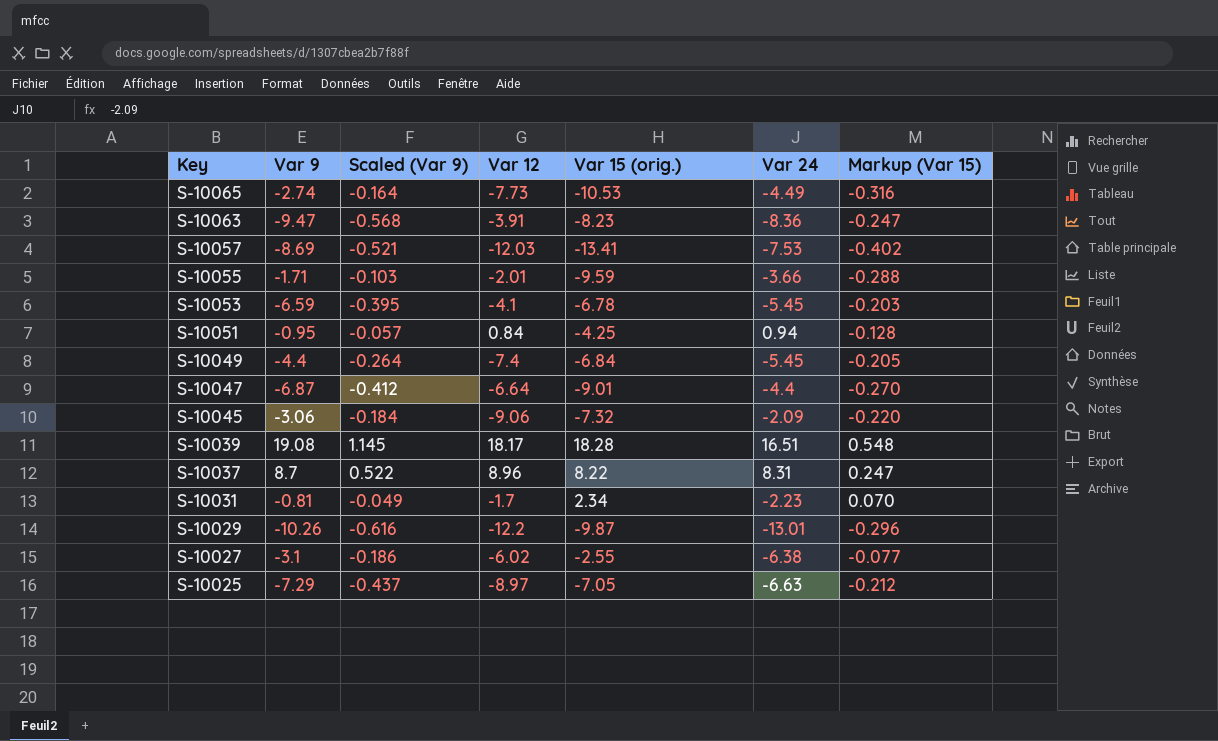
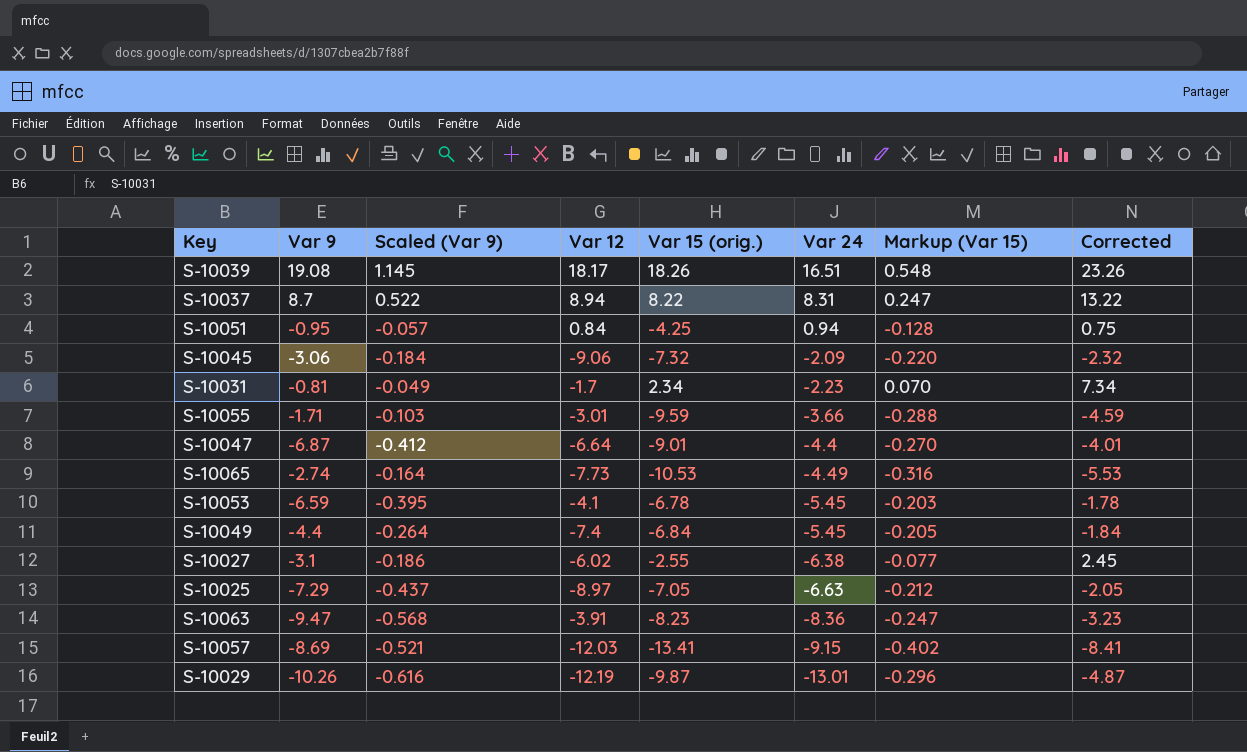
row order: Key descending -> Var 24 descending
column Corrected | formula: none -> [Var 15 (orig.)] + 5
S-10039 | Var 15 (orig.): 18.28 -> 18.26
S-10037 | Var 12: 8.96 -> 8.94
S-10055 | Var 12: -2.01 -> -3.01
S-10057 | Var 24: -7.53 -> -9.15
S-10029 | Var 12: -12.2 -> -12.19

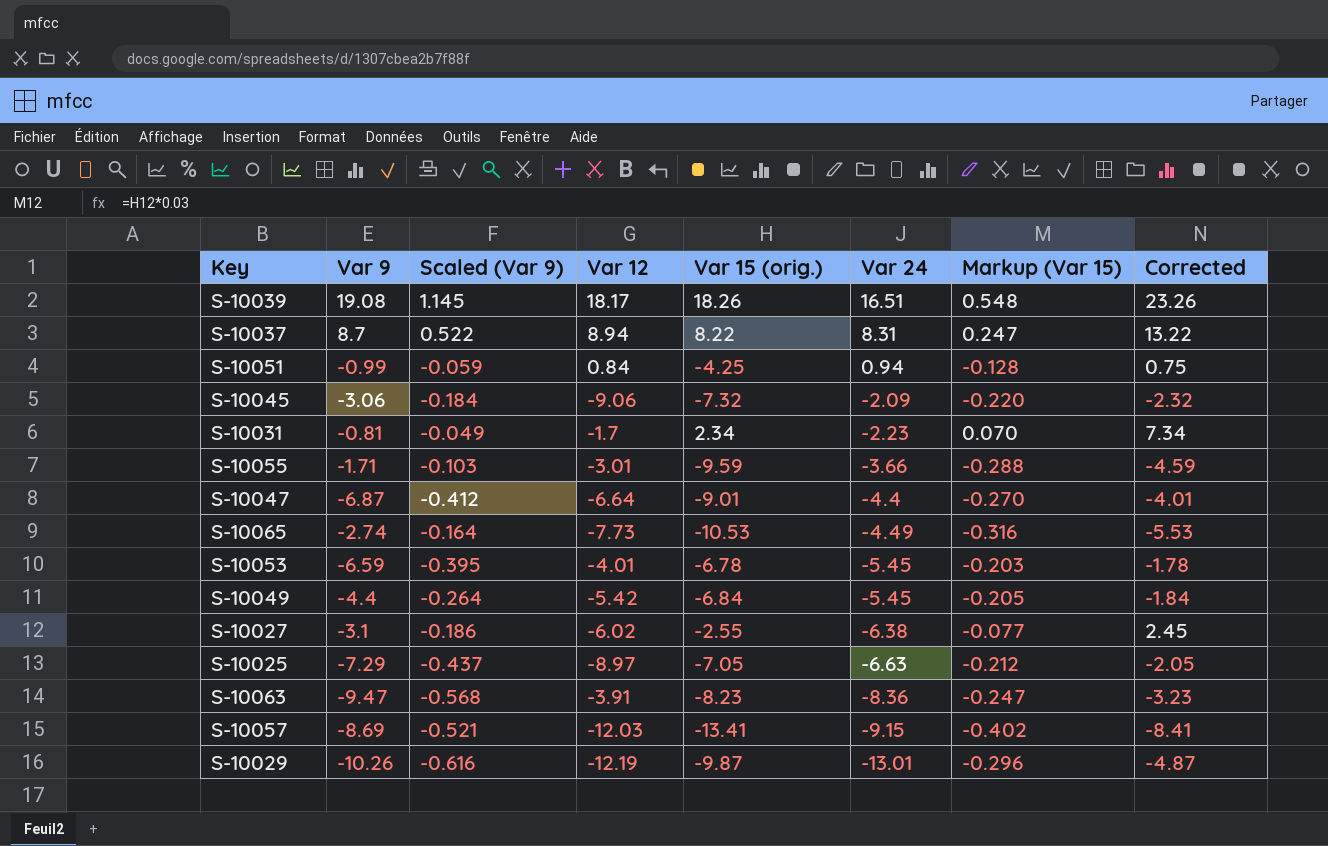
S-10051 | Var 9: -0.95 -> -0.99
S-10051 | Scaled (Var 9): -0.057 -> -0.059
S-10053 | Var 12: -4.1 -> -4.01
S-10049 | Var 12: -7.4 -> -5.42

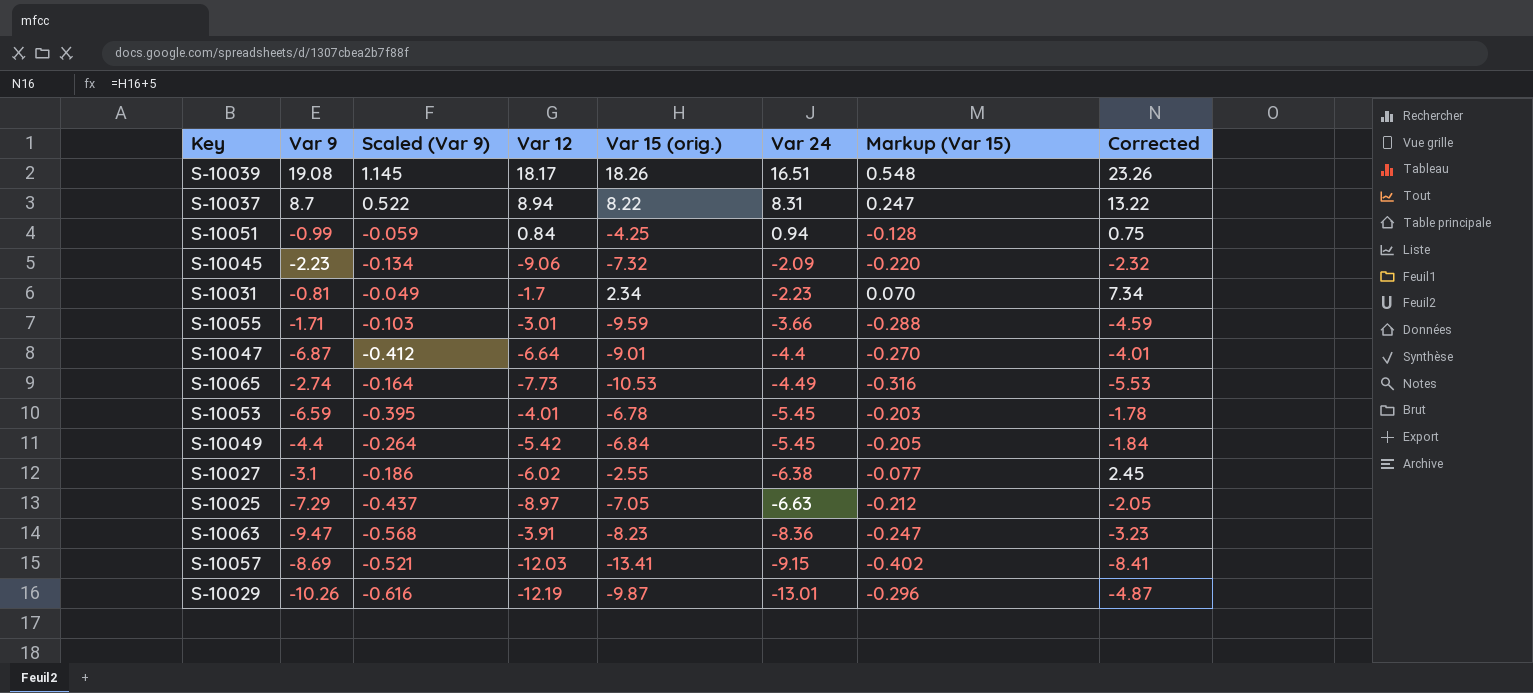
S-10045 | Var 9: -3.06 -> -2.23
S-10045 | Scaled (Var 9): -0.184 -> -0.134

